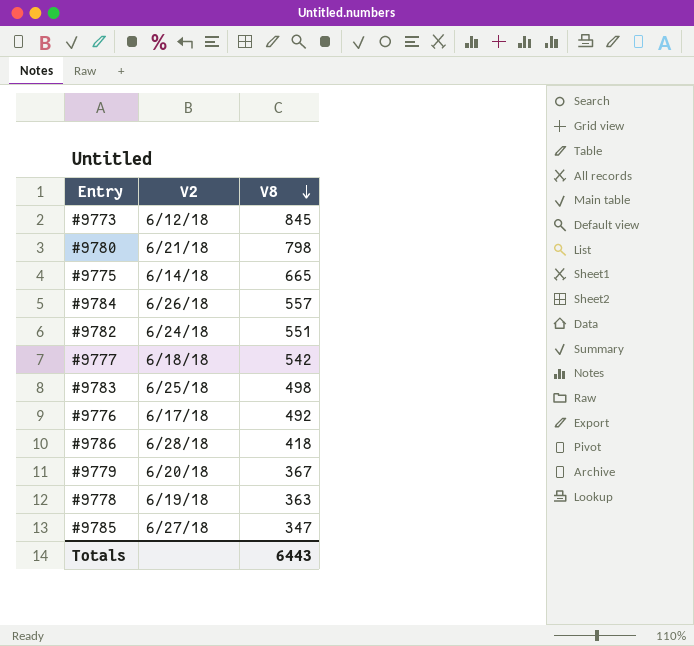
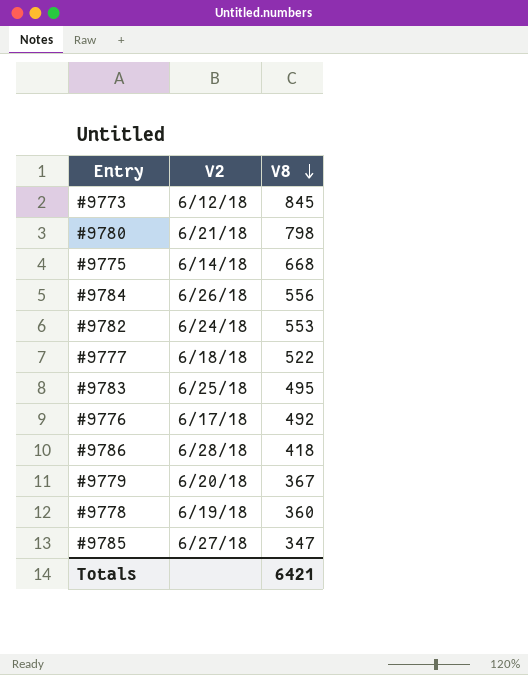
#9775 | V8: 665 -> 668
#9784 | V8: 557 -> 556
#9782 | V8: 551 -> 553
#9777 | V8: 542 -> 522
#9783 | V8: 498 -> 495
#9778 | V8: 363 -> 360
Totals | V8: 6443 -> 6421

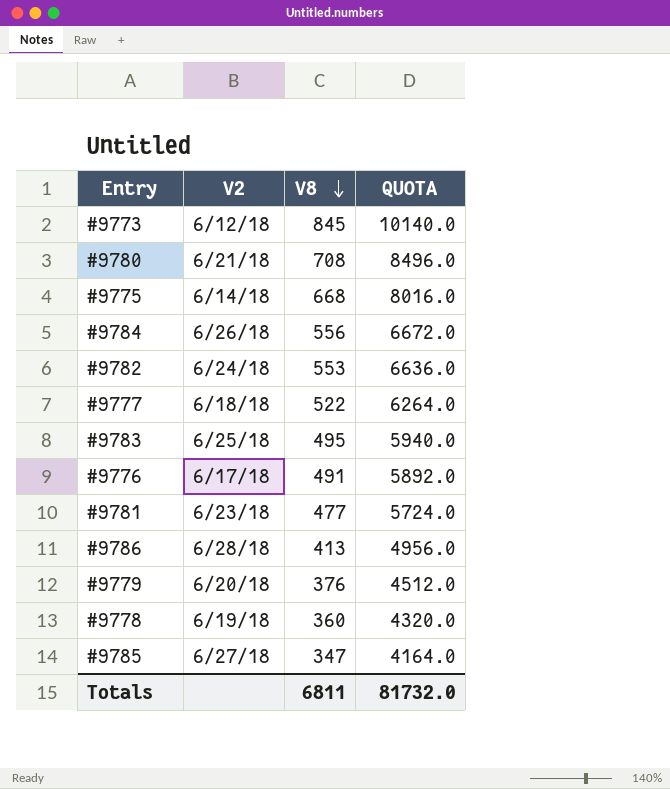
column QUOTA | formula: none -> [V8] * 12
#9780 | V8: 798 -> 708
#9776 | V8: 492 -> 491
row #9781: none -> 6/23/18 | 477 | 5724.0
#9786 | V8: 418 -> 413
#9779 | V8: 367 -> 376
Totals | V8: 6421 -> 6811

